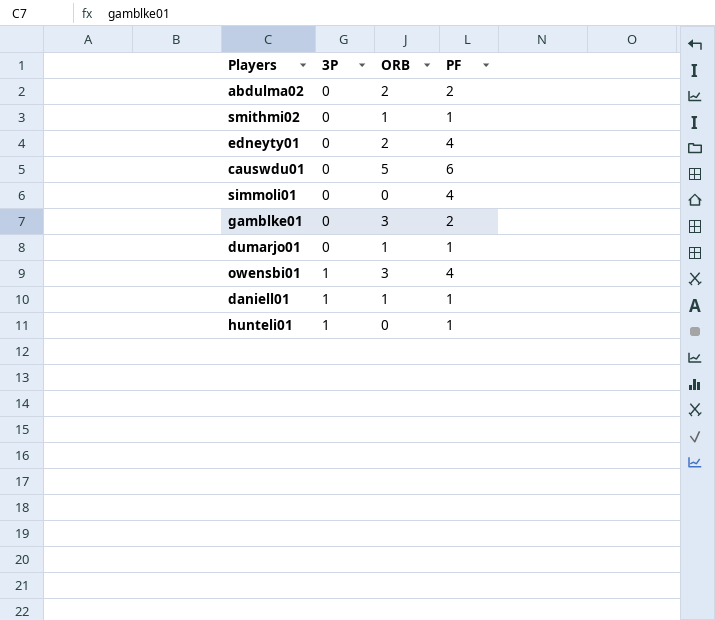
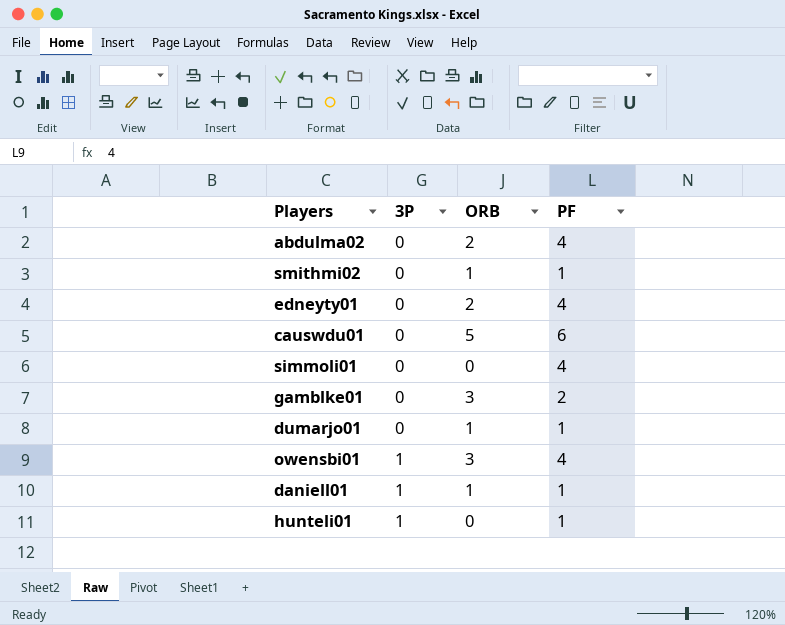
abdulma02 | PF: 2 -> 4

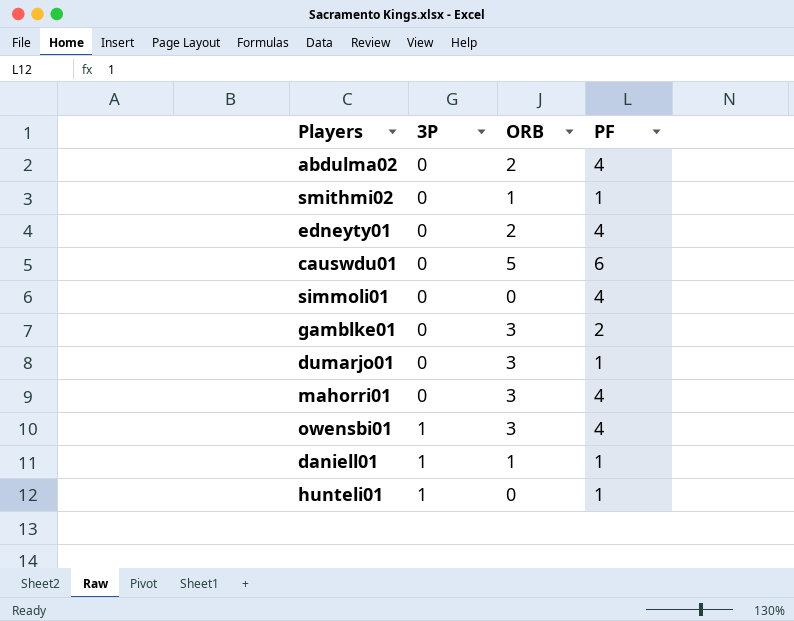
dumarjo01 | ORB: 1 -> 3
row mahorri01: none -> 0 | 3 | 4

